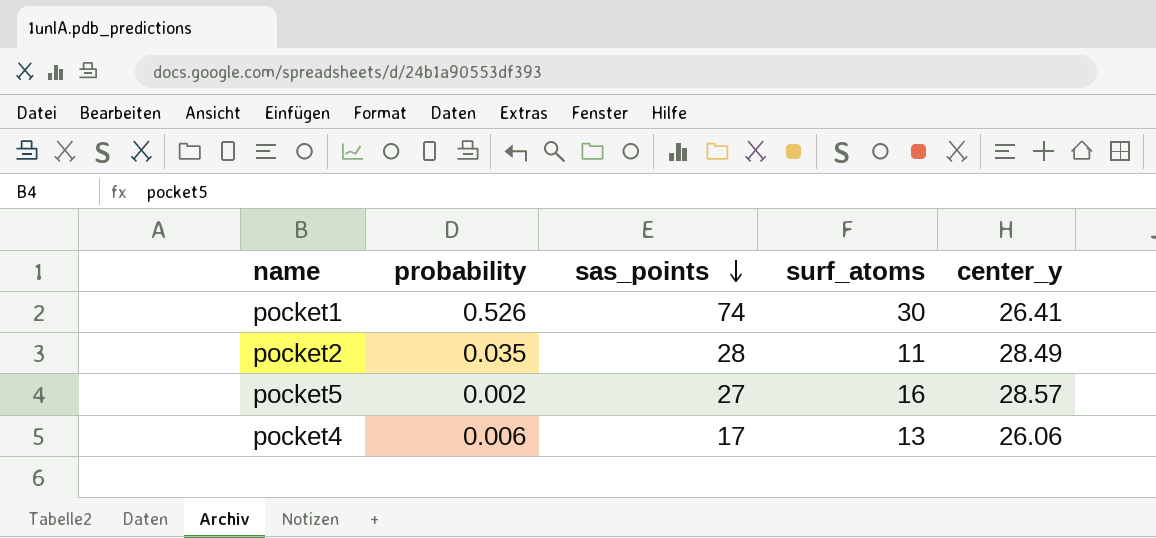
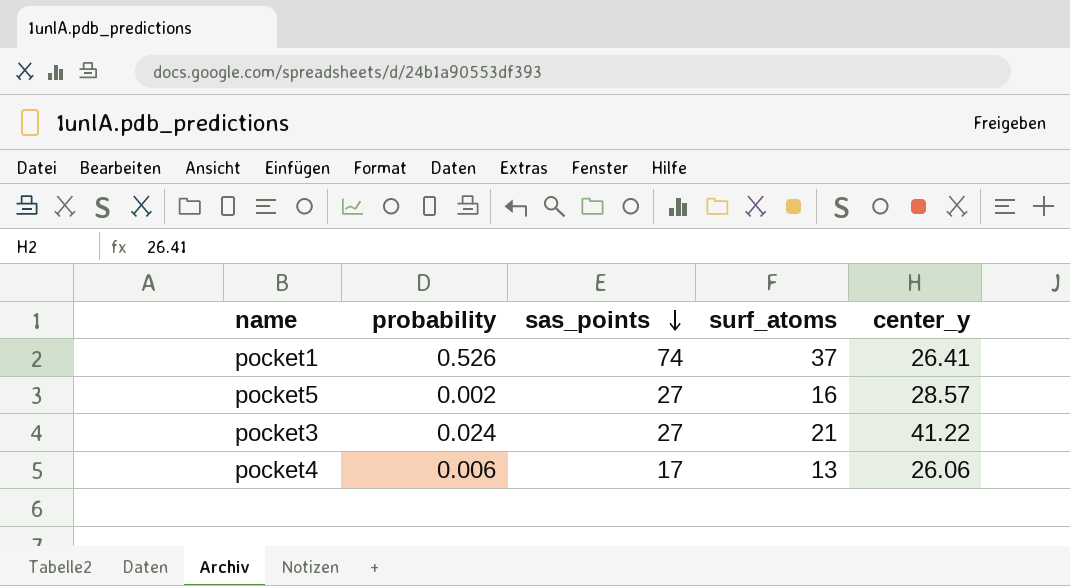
row pocket2: 0.035 | 28 | 11 | 28.49 -> none
pocket1 | surf_atoms: 30 -> 37
row pocket3: none -> 0.024 | 27 | 21 | 41.22

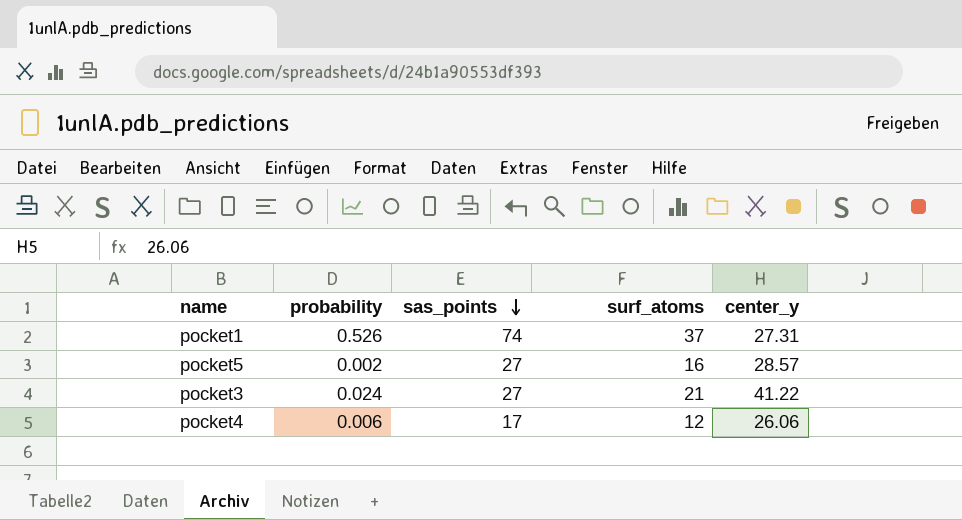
pocket1 | center_y: 26.41 -> 27.31
pocket4 | surf_atoms: 13 -> 12

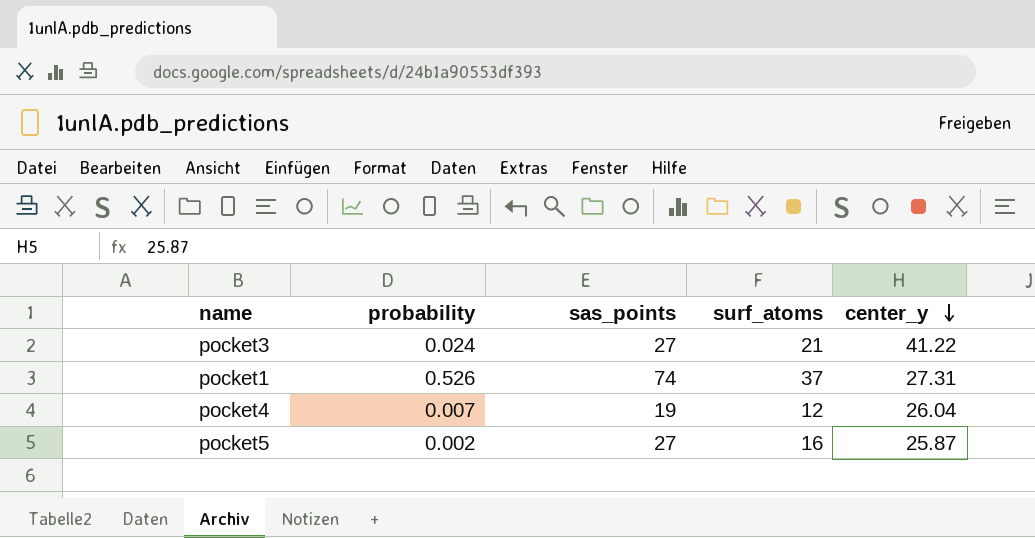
row order: sas_points descending -> center_y descending
pocket4 | probability: 0.006 -> 0.007
pocket4 | sas_points: 17 -> 19
pocket4 | center_y: 26.06 -> 26.04
pocket5 | center_y: 28.57 -> 25.87

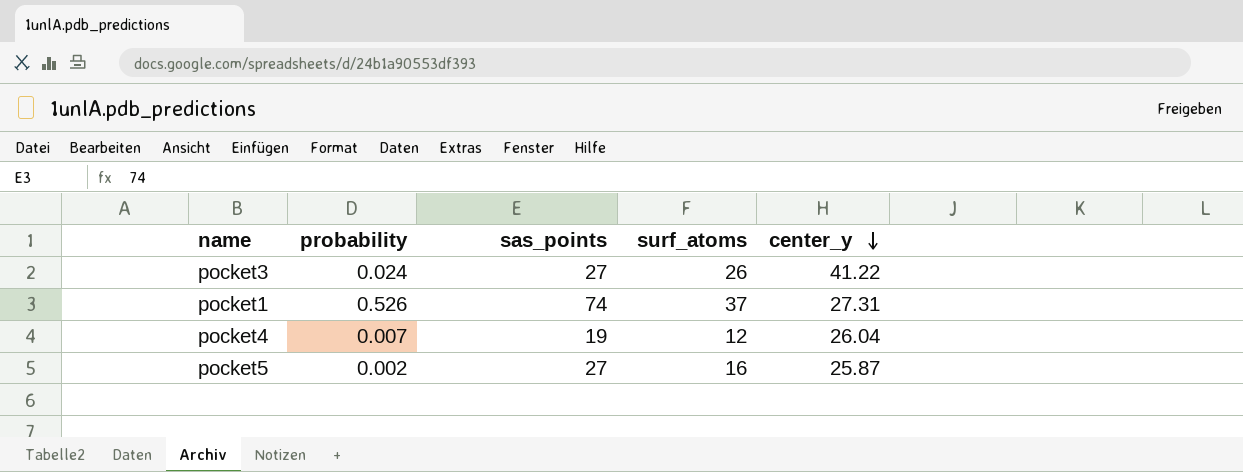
pocket3 | surf_atoms: 21 -> 26

